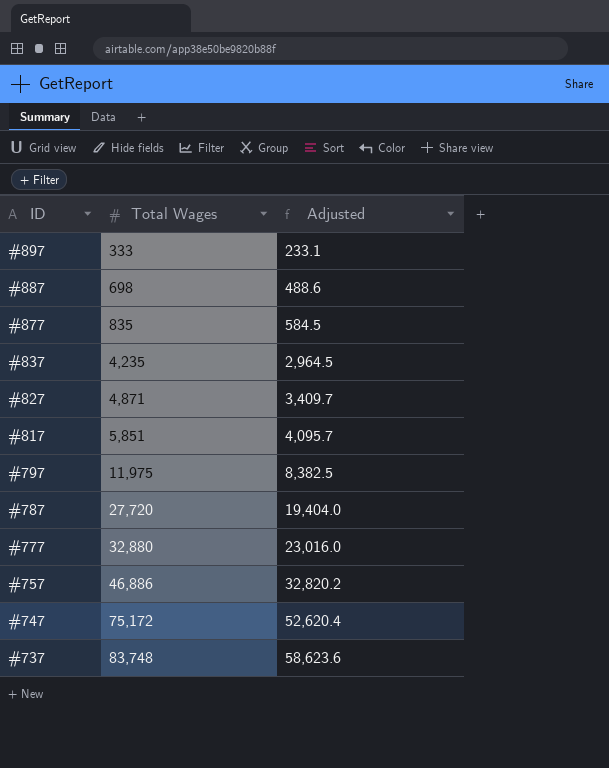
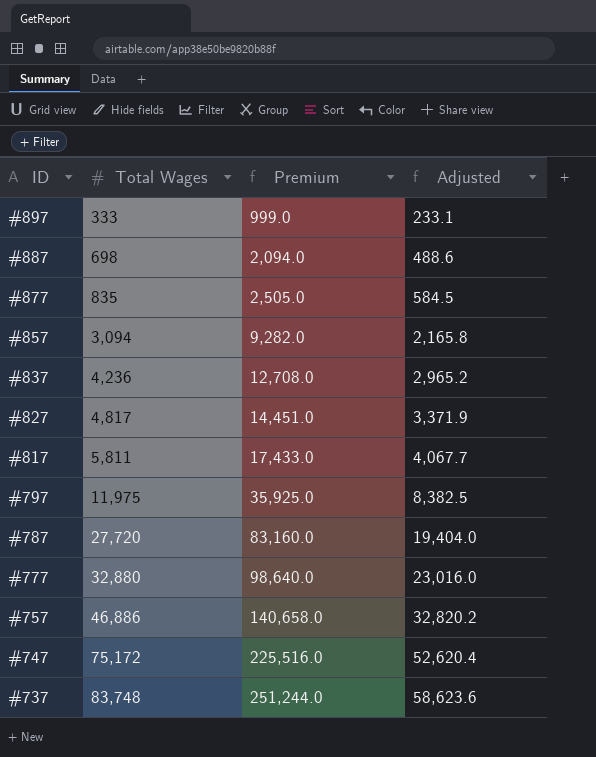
column Premium | formula: none -> [Total Wages] * 3
row #857: none -> 3,094 | 9,282.0 | 2,165.8
#837 | Total Wages: 4,235 -> 4,236
#837 | Adjusted: 2,964.5 -> 2,965.2
#827 | Total Wages: 4,871 -> 4,817
#827 | Adjusted: 3,409.7 -> 3,371.9
#817 | Total Wages: 5,851 -> 5,811
#817 | Adjusted: 4,095.7 -> 4,067.7

